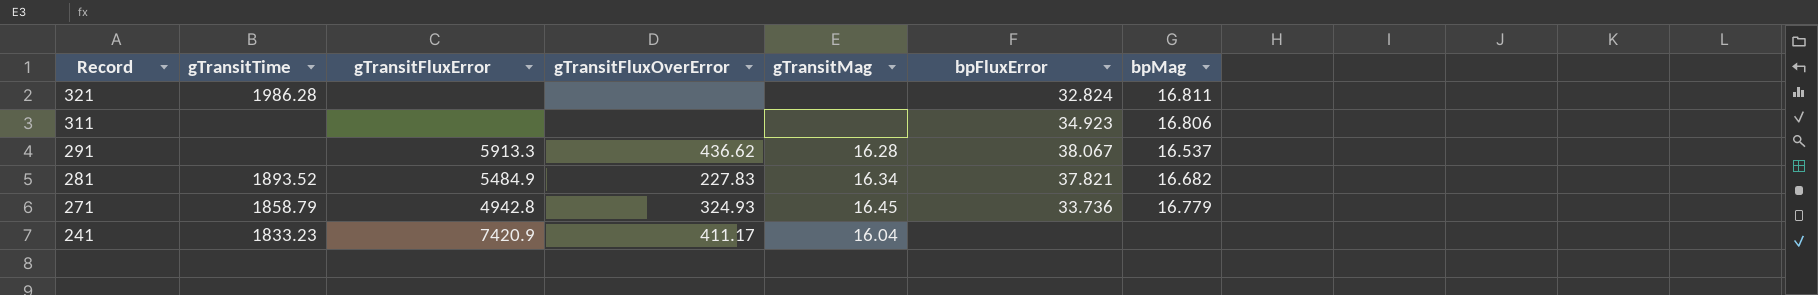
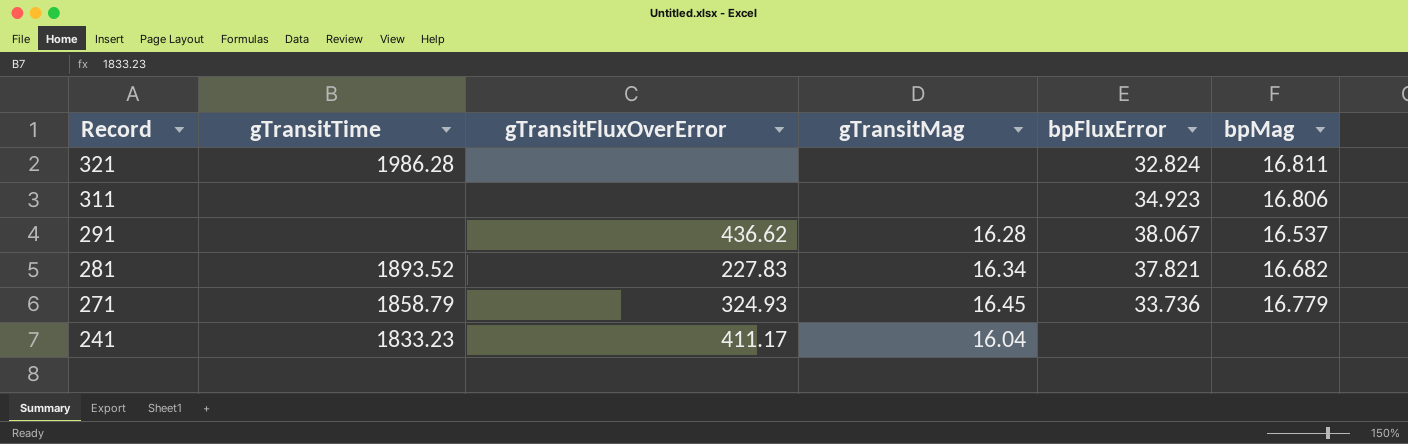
column gTransitFluxError | position: 3 -> none

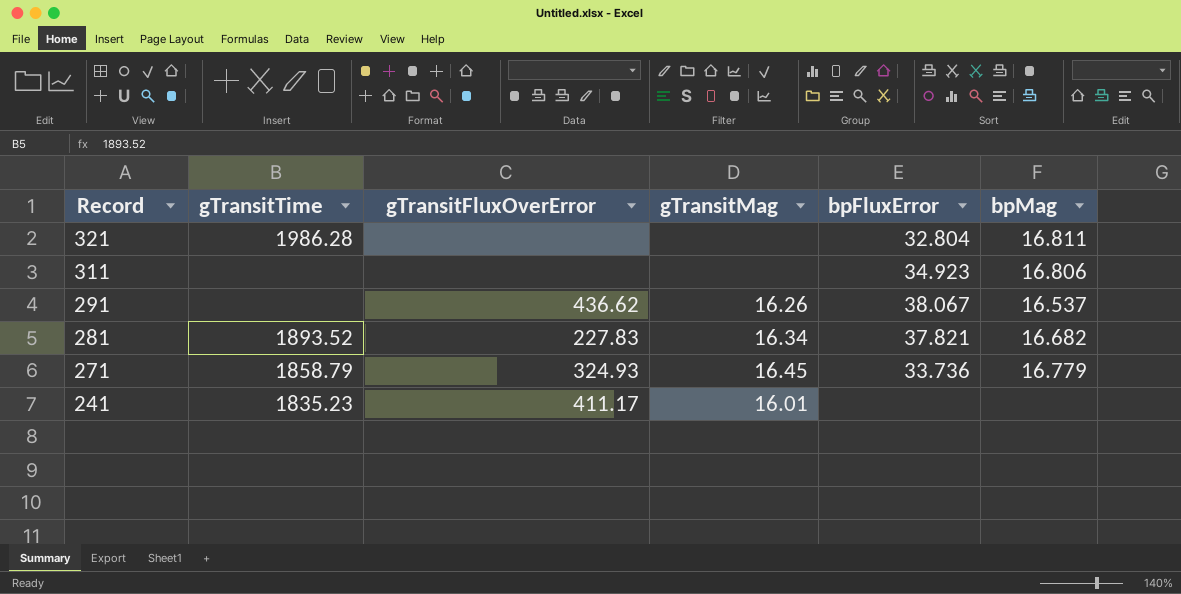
321 | bpFluxError: 32.824 -> 32.804
291 | gTransitMag: 16.28 -> 16.26
241 | gTransitTime: 1833.23 -> 1835.23
241 | gTransitMag: 16.04 -> 16.01

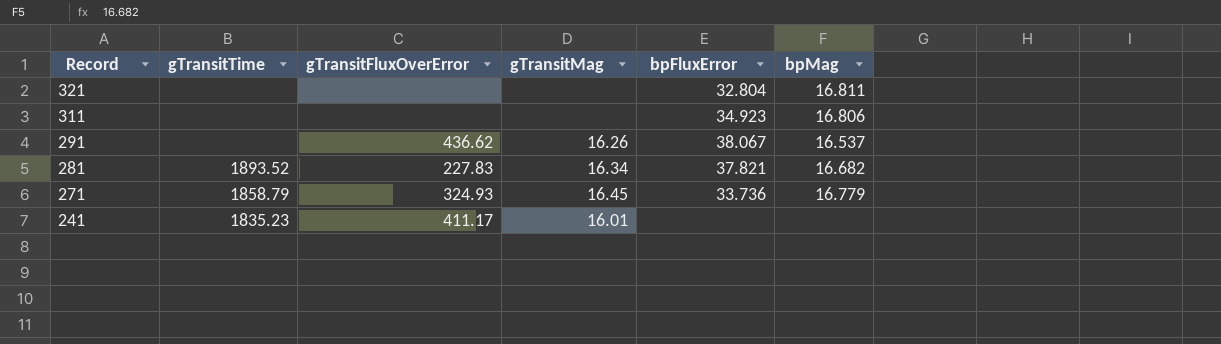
321 | gTransitTime: 1986.28 -> none

